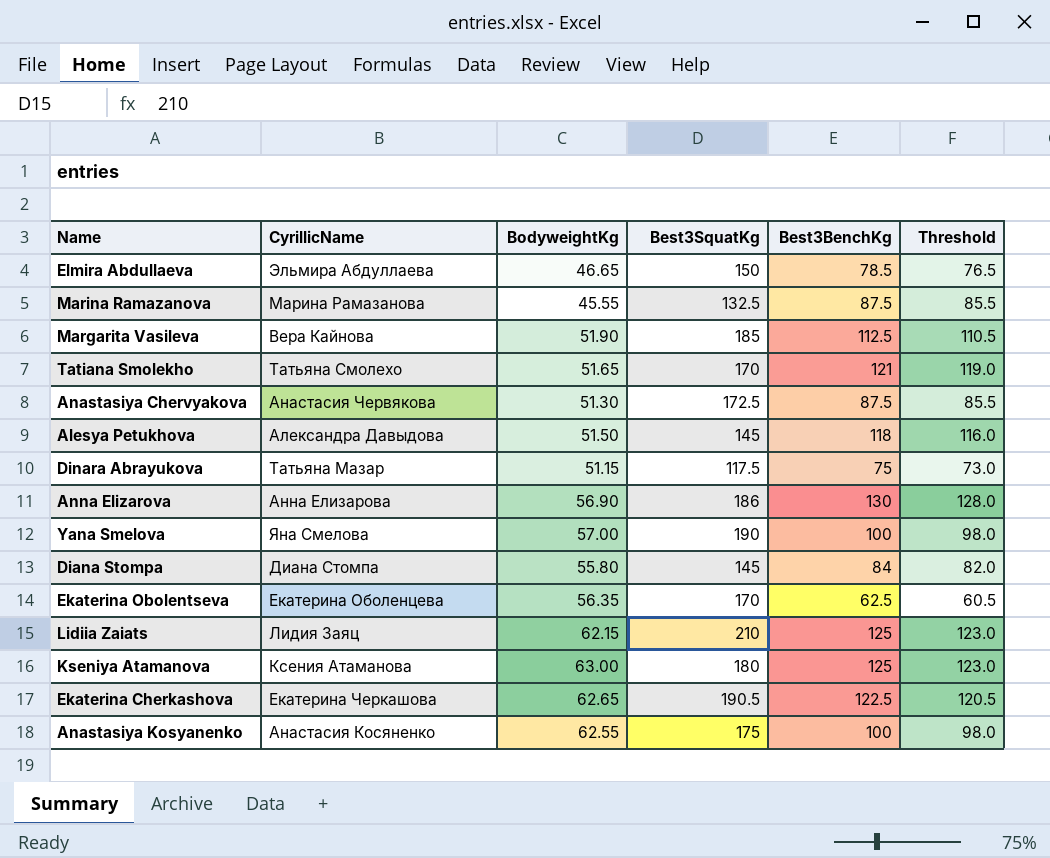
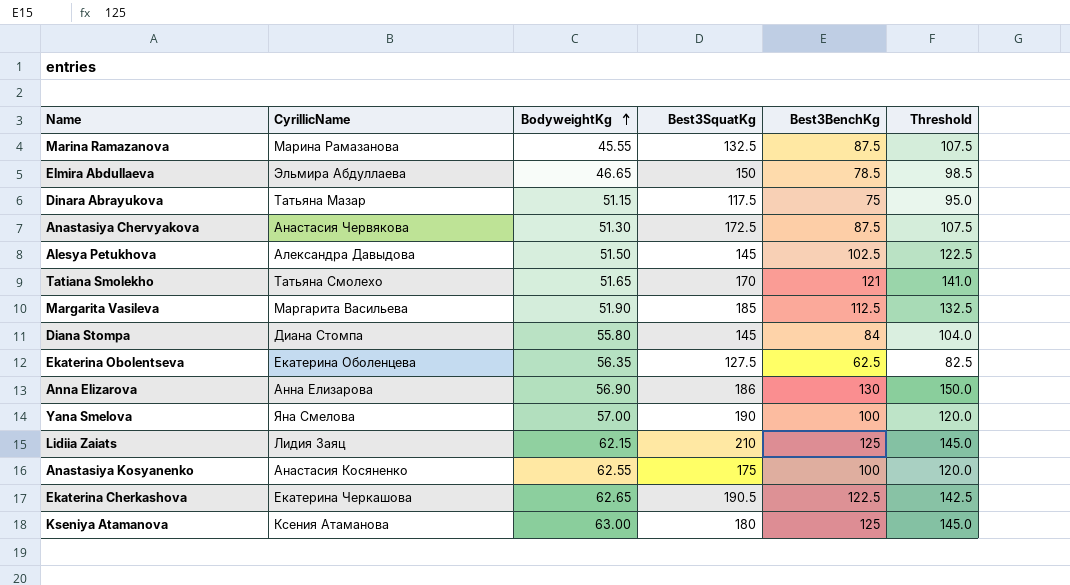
row order: none -> BodyweightKg ascending
column Threshold | formula: [Best3BenchKg] - 2 -> [Best3BenchKg] + 20
Alesya Petukhova | Best3BenchKg: 118 -> 102.5
Margarita Vasileva | CyrillicName: Вера Кайнова -> Маргарита Васильева
Ekaterina Obolentseva | Best3SquatKg: 170 -> 127.5

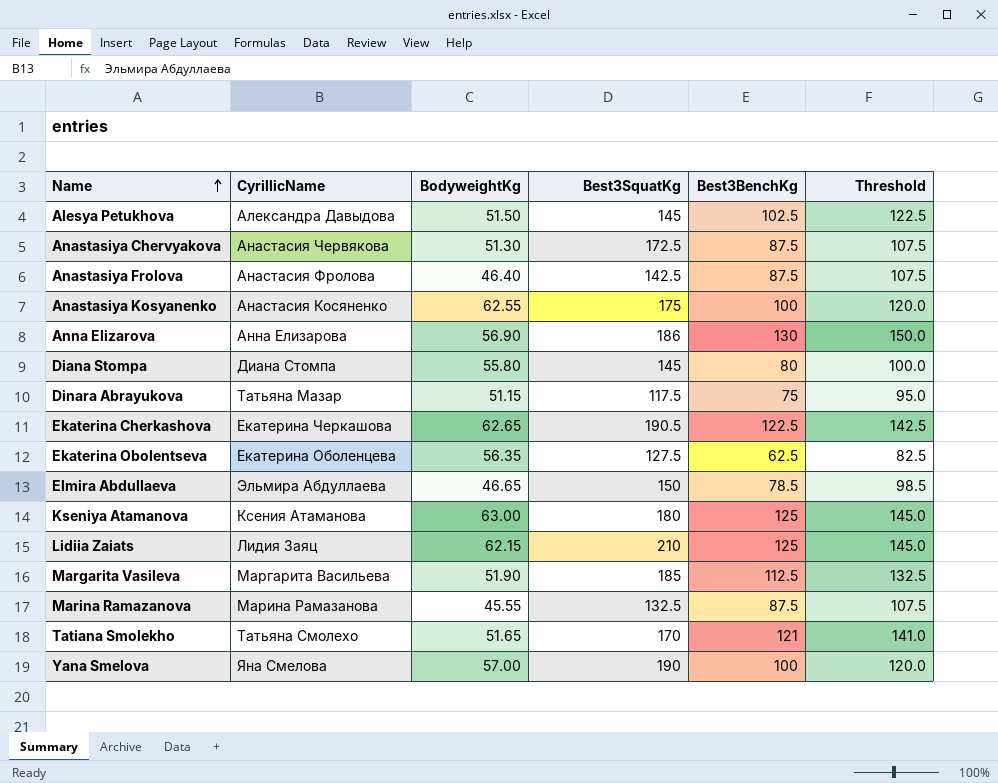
row order: BodyweightKg ascending -> Name ascending
row Anastasiya Frolova: none -> Анастасия Фролова | 46.40 | 142.5 | 87.5 | 107.5
Diana Stompa | Best3BenchKg: 84 -> 80
Diana Stompa | Threshold: 104.0 -> 100.0

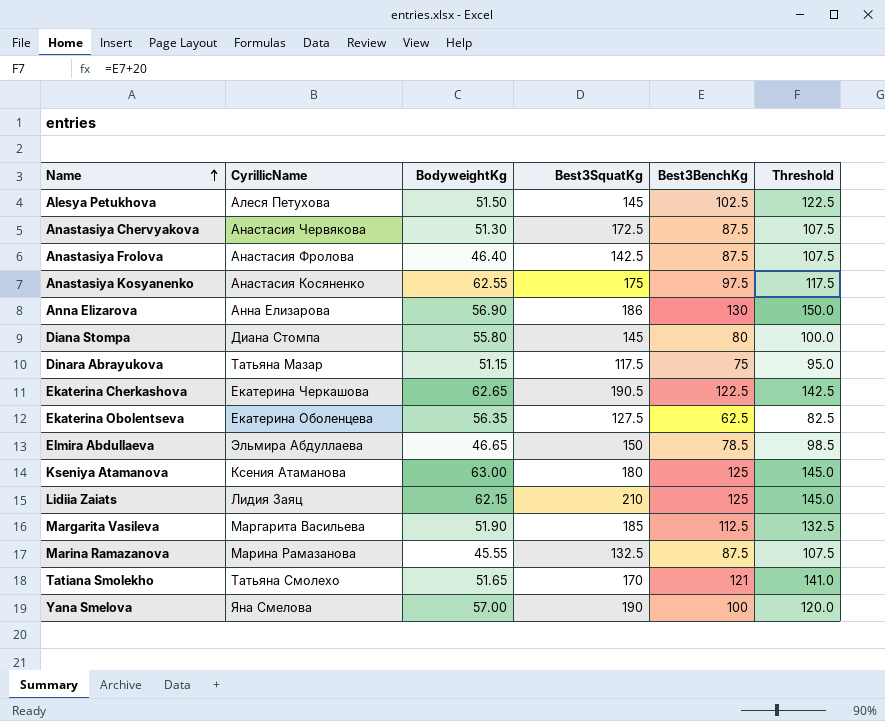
Alesya Petukhova | CyrillicName: Александра Давыдова -> Алеся Петухова
Anastasiya Kosyanenko | Best3BenchKg: 100 -> 97.5
Anastasiya Kosyanenko | Threshold: 120.0 -> 117.5

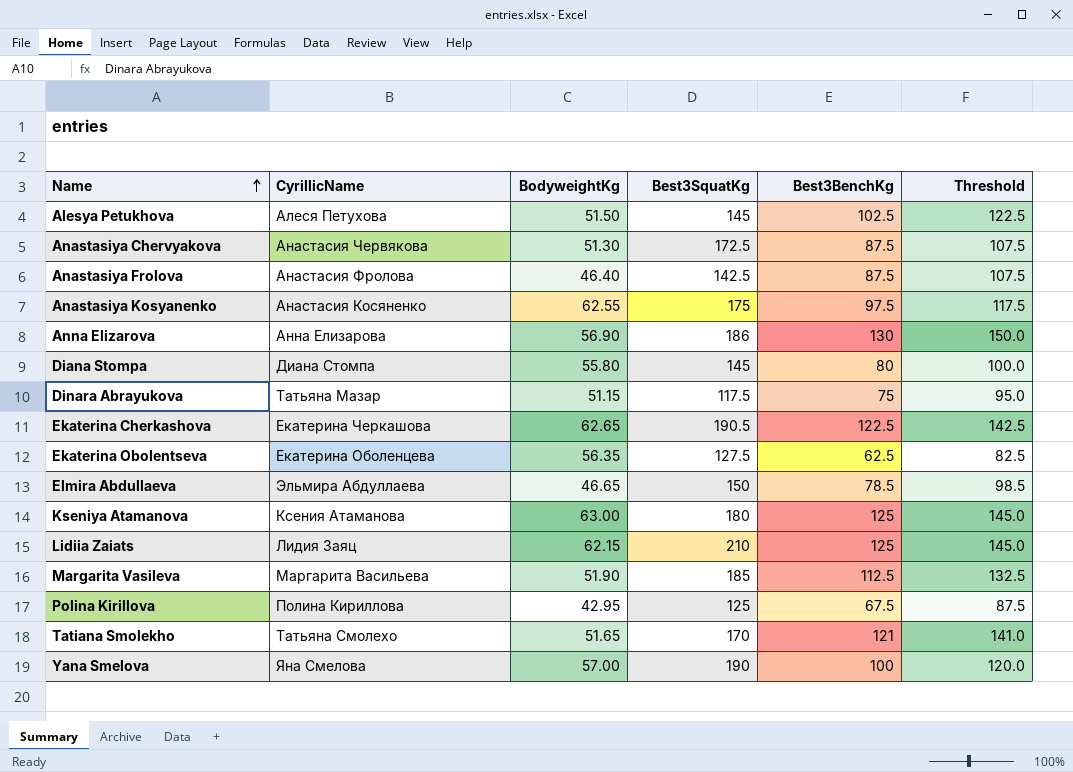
row Marina Ramazanova: Марина Рамазанова | 45.55 | 132.5 | 87.5 | 107.5 -> none
row Polina Kirillova: none -> Полина Кириллова | 42.95 | 125 | 67.5 | 87.5

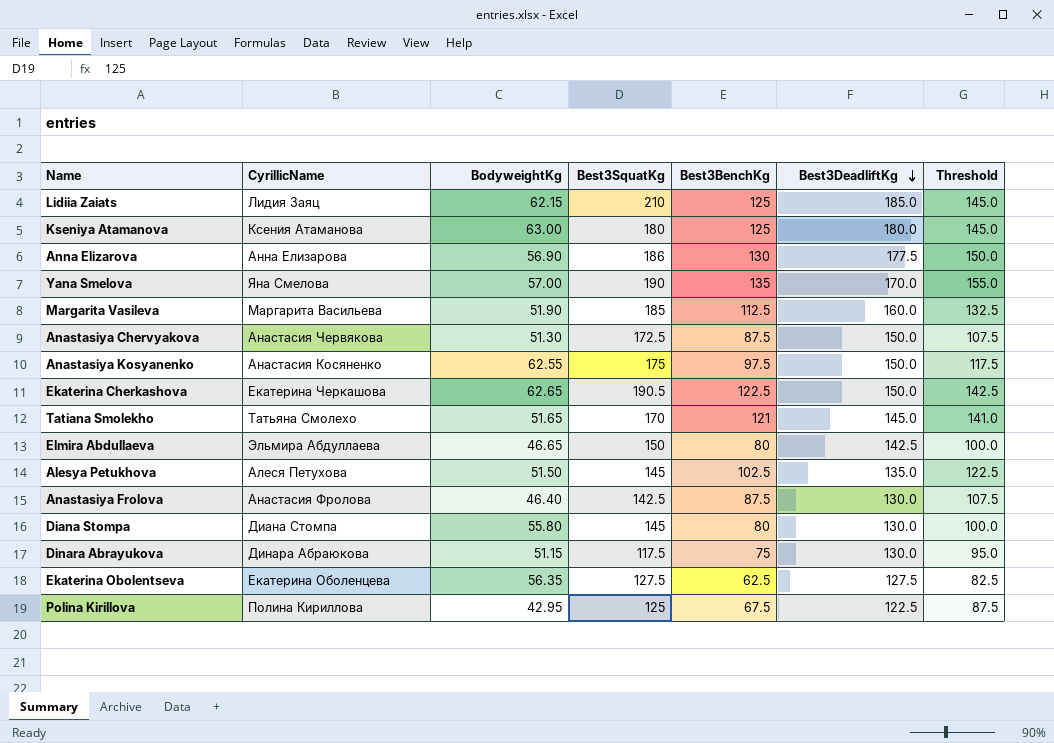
row order: Name ascending -> Best3DeadliftKg descending
column Best3DeadliftKg | position: none -> 6
Yana Smelova | Best3BenchKg: 100 -> 135
Yana Smelova | Threshold: 120.0 -> 155.0
Elmira Abdullaeva | Best3BenchKg: 78.5 -> 80
Elmira Abdullaeva | Threshold: 98.5 -> 100.0
Dinara Abrayukova | CyrillicName: Татьяна Мазар -> Динара Абраюкова

